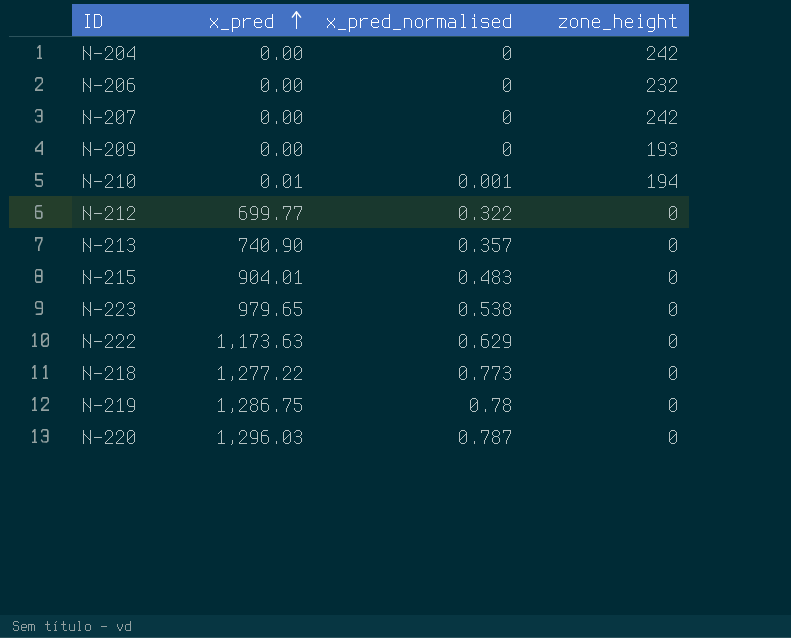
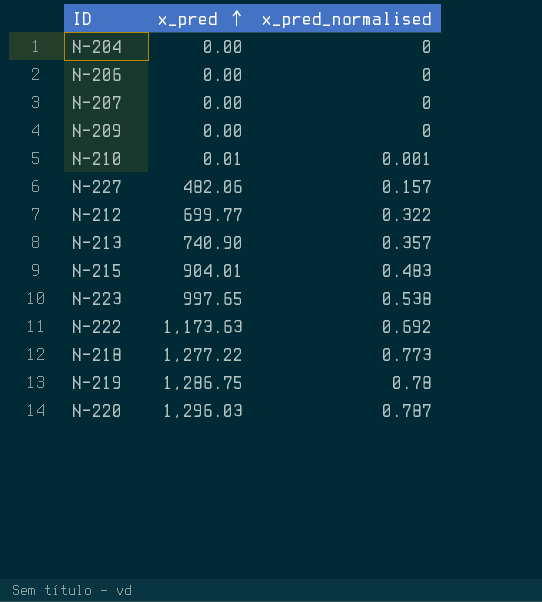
column zone_height | position: 4 -> none
row N-227: none -> 482.06 | 0.157
N-223 | x_pred: 979.65 -> 997.65
N-222 | x_pred_normalised: 0.629 -> 0.692

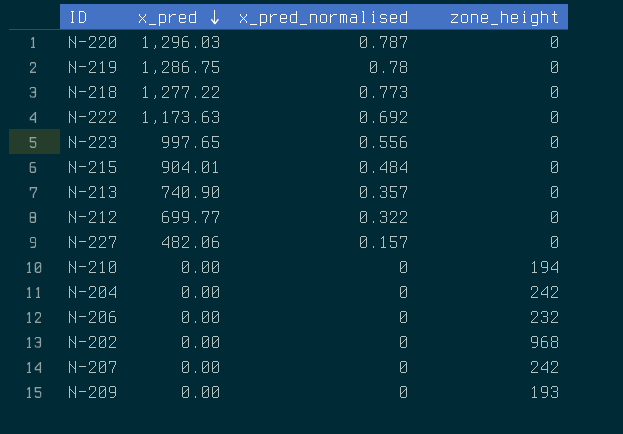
row order: x_pred ascending -> x_pred descending
column zone_height | position: none -> 4
N-223 | x_pred_normalised: 0.538 -> 0.556
N-215 | x_pred_normalised: 0.483 -> 0.484
N-210 | x_pred: 0.01 -> 0.00
N-210 | x_pred_normalised: 0.001 -> 0
row N-202: none -> 0.00 | 0 | 968

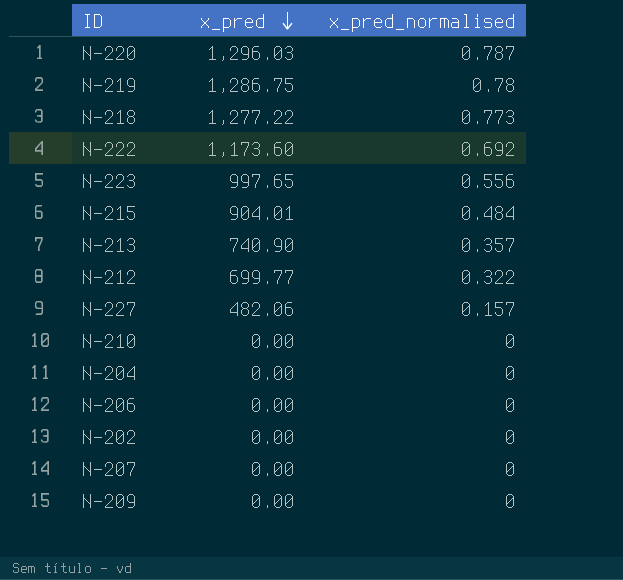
column zone_height | position: 4 -> none
N-222 | x_pred: 1,173.63 -> 1,173.60

